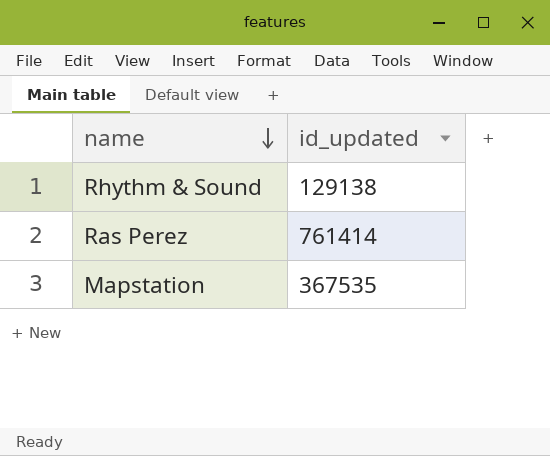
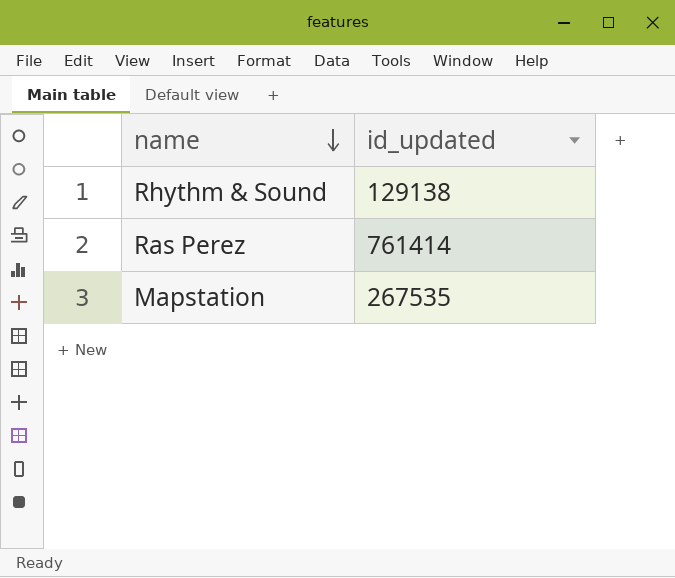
Mapstation | id_updated: 367535 -> 267535

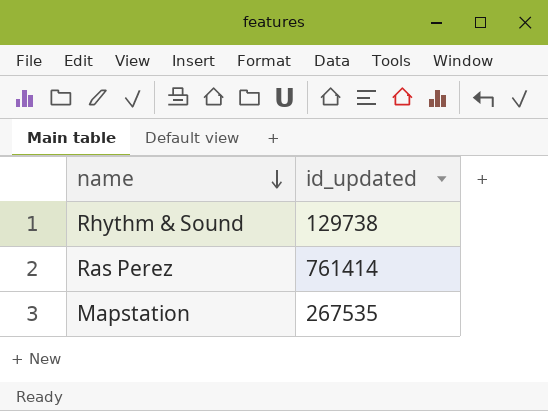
Rhythm & Sound | id_updated: 129138 -> 129738

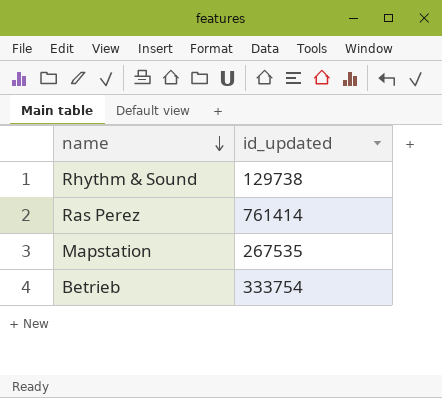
row Betrieb: none -> 333754

